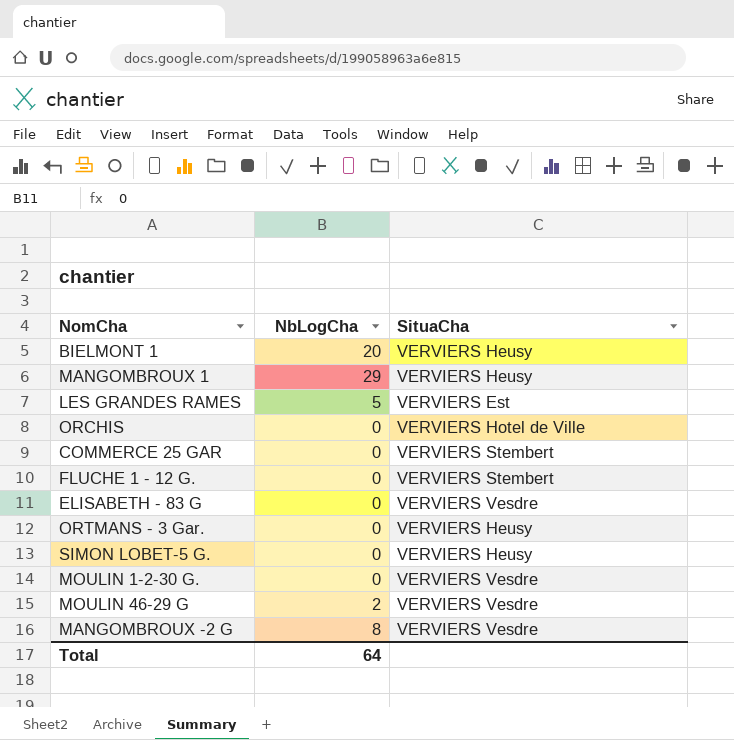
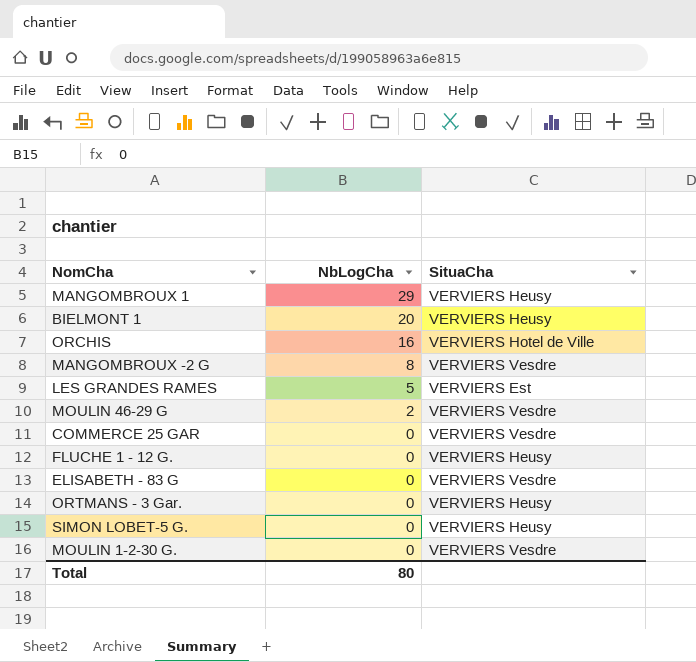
row order: none -> NbLogCha descending
ORCHIS | NbLogCha: 0 -> 16
COMMERCE 25 GAR | SituaCha: VERVIERS Stembert -> VERVIERS Vesdre
FLUCHE 1 - 12 G. | SituaCha: VERVIERS Stembert -> VERVIERS Heusy
Total | NbLogCha: 64 -> 80

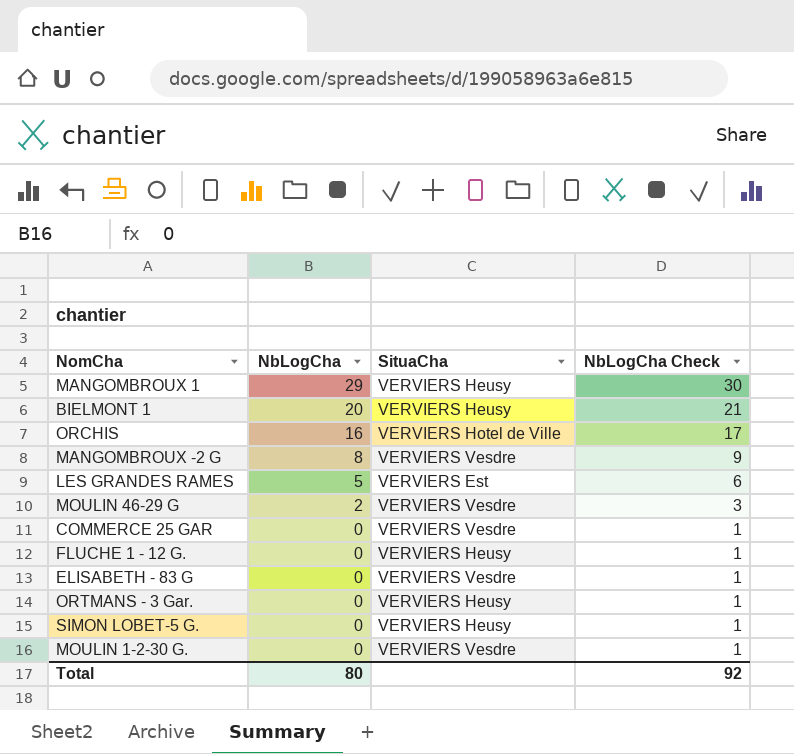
column NbLogCha Check | formula: none -> [NbLogCha] + 1

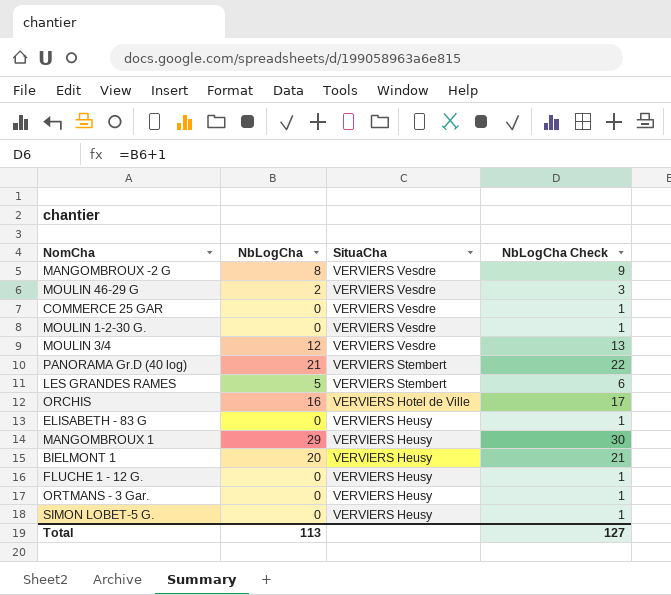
row order: NbLogCha descending -> SituaCha descending
row MOULIN 3/4: none -> 12 | VERVIERS Vesdre | 13
row PANORAMA Gr.D (40 log): none -> 21 | VERVIERS Stembert | 22
LES GRANDES RAMES | SituaCha: VERVIERS Est -> VERVIERS Stembert
ELISABETH - 83 G | SituaCha: VERVIERS Vesdre -> VERVIERS Heusy
Total | NbLogCha: 80 -> 113
Total | NbLogCha Check: 92 -> 127

